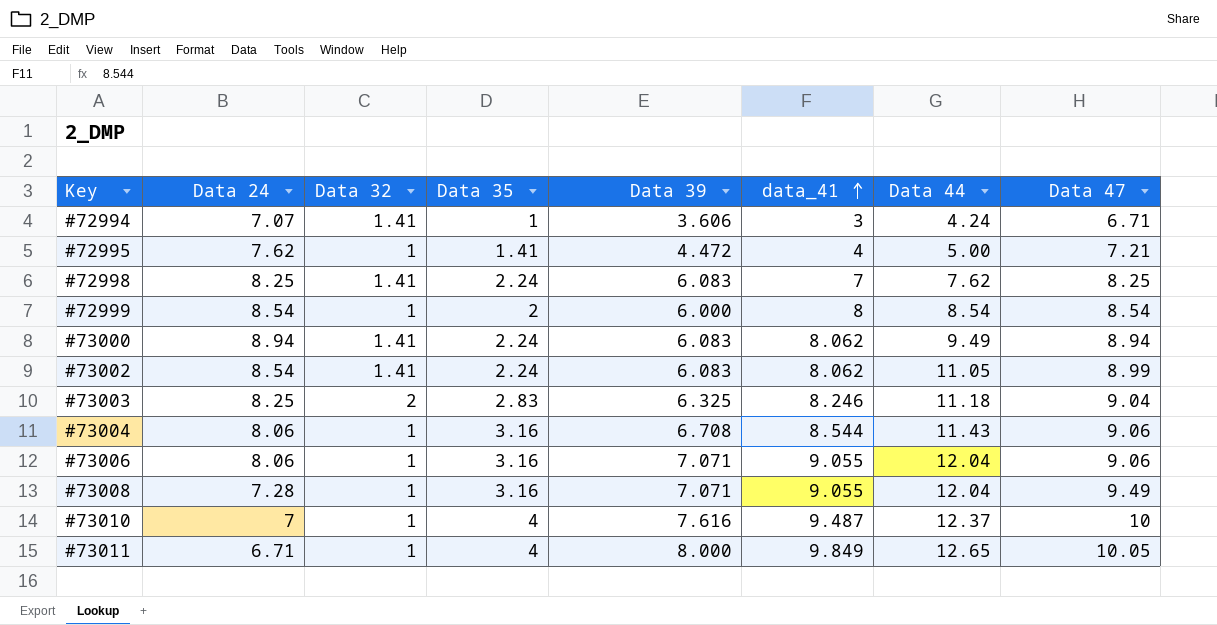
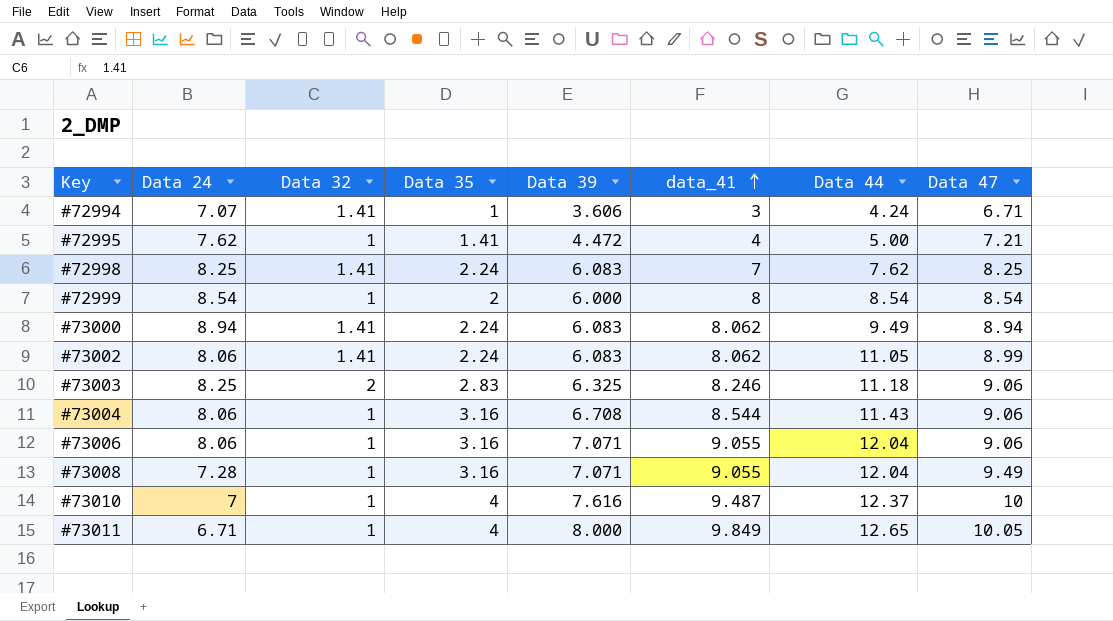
#73002 | Data 24: 8.54 -> 8.06
#73003 | Data 47: 9.04 -> 9.06

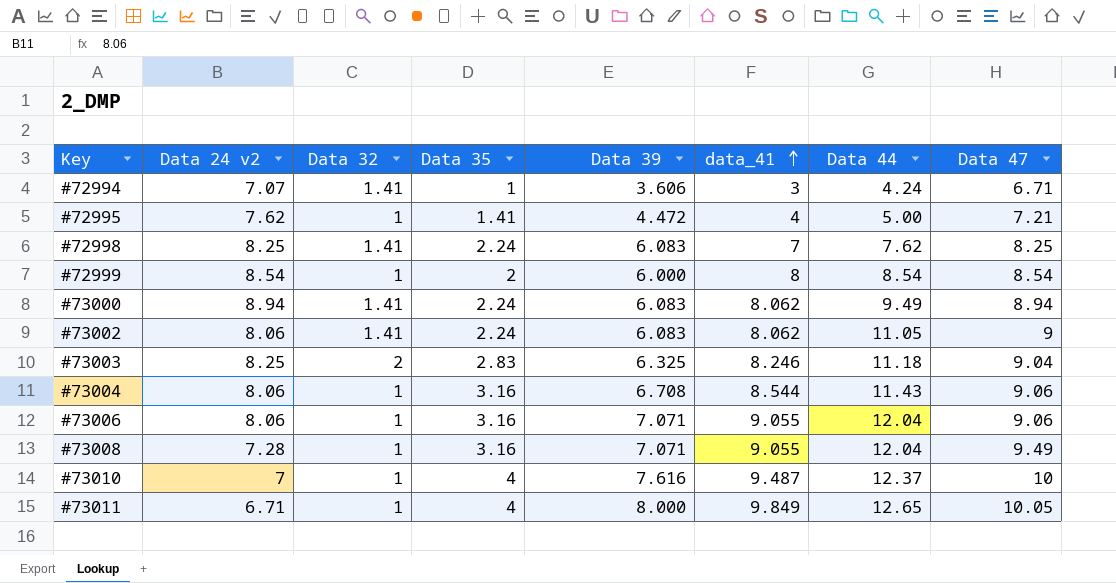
column name: Data 24 -> Data 24 v2
#73002 | Data 47: 8.99 -> 9
#73003 | Data 47: 9.06 -> 9.04

